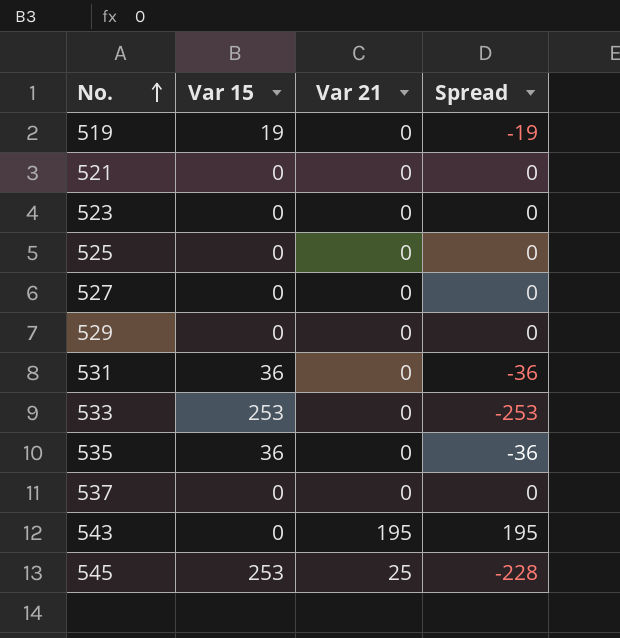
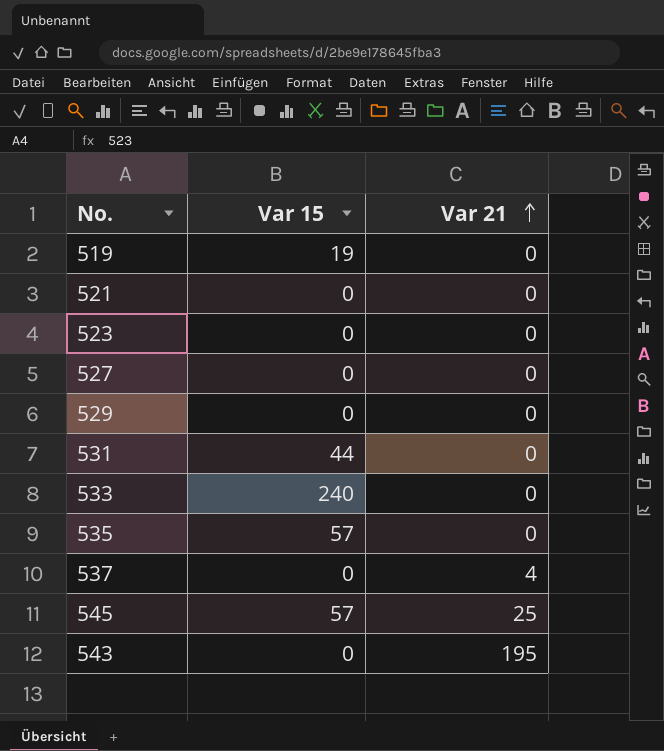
row order: No. ascending -> Var 21 ascending
column Spread | formula: [Var 21] - [Var 15] -> none
row 525: 0 | 0 | 0 -> none
531 | Var 15: 36 -> 44
533 | Var 15: 253 -> 240
535 | Var 15: 36 -> 57
537 | Var 21: 0 -> 4
545 | Var 15: 253 -> 57

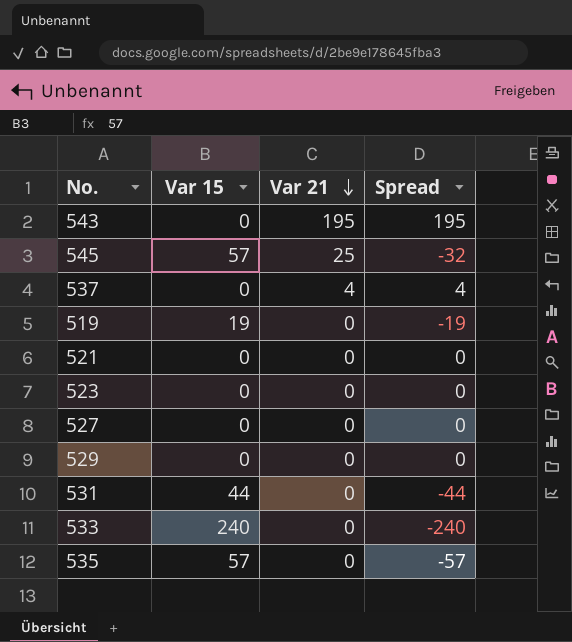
row order: Var 21 ascending -> Var 21 descending
column Spread | formula: none -> [Var 21] - [Var 15]

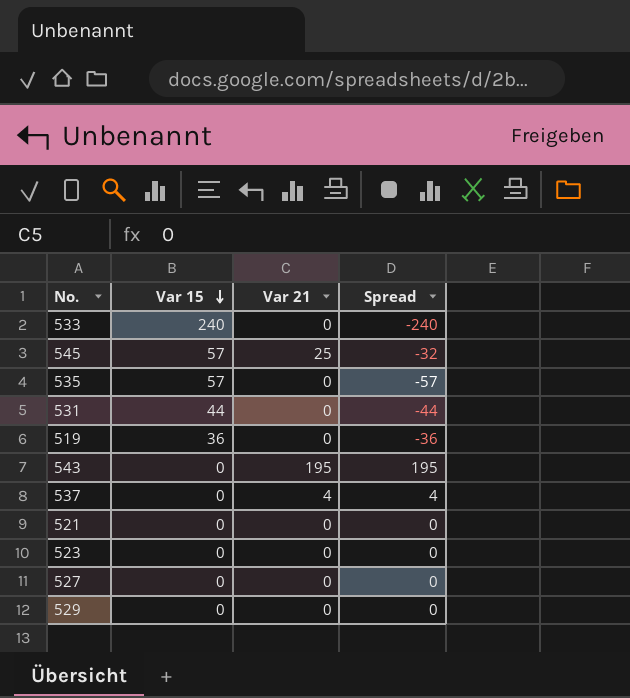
row order: Var 21 descending -> Var 15 descending
519 | Var 15: 19 -> 36
519 | Spread: -19 -> -36

